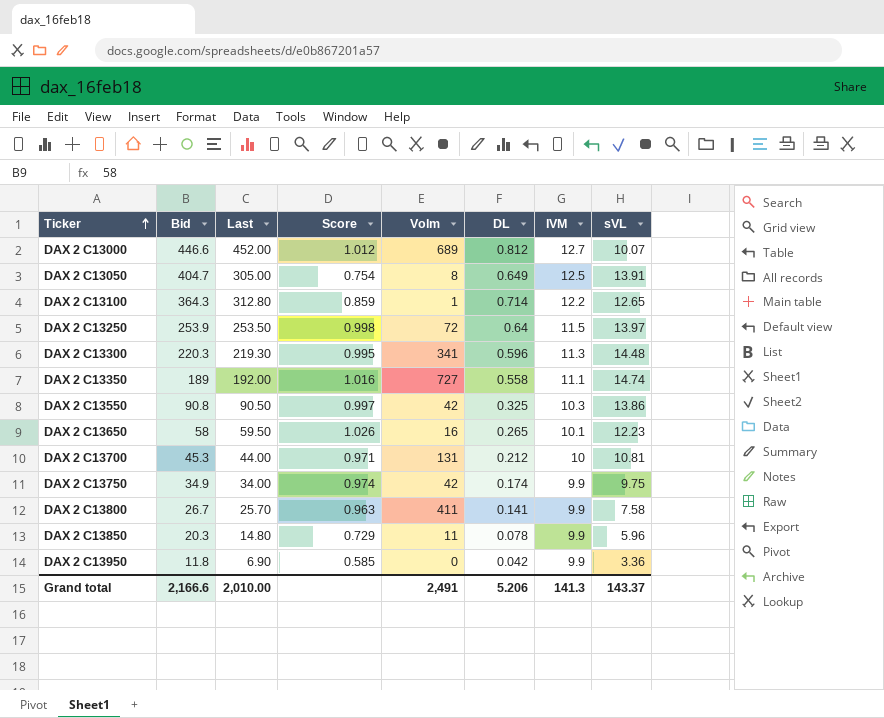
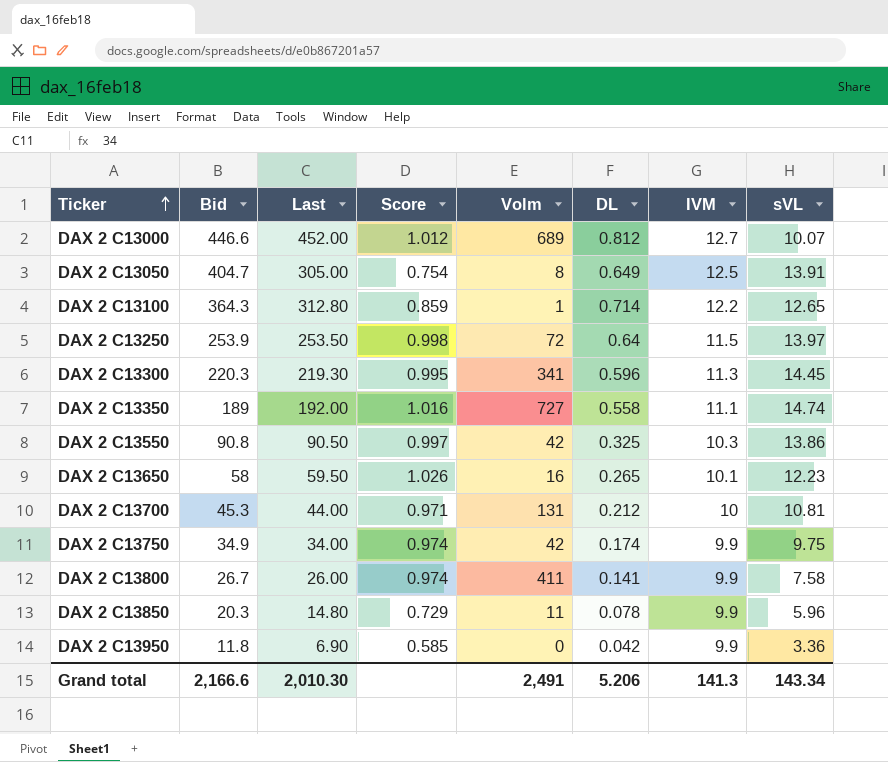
DAX 2 C13300 | sVL: 14.48 -> 14.45
DAX 2 C13800 | Last: 25.70 -> 26.00
DAX 2 C13800 | Score: 0.963 -> 0.974
Grand total | Last: 2,010.00 -> 2,010.30
Grand total | sVL: 143.37 -> 143.34

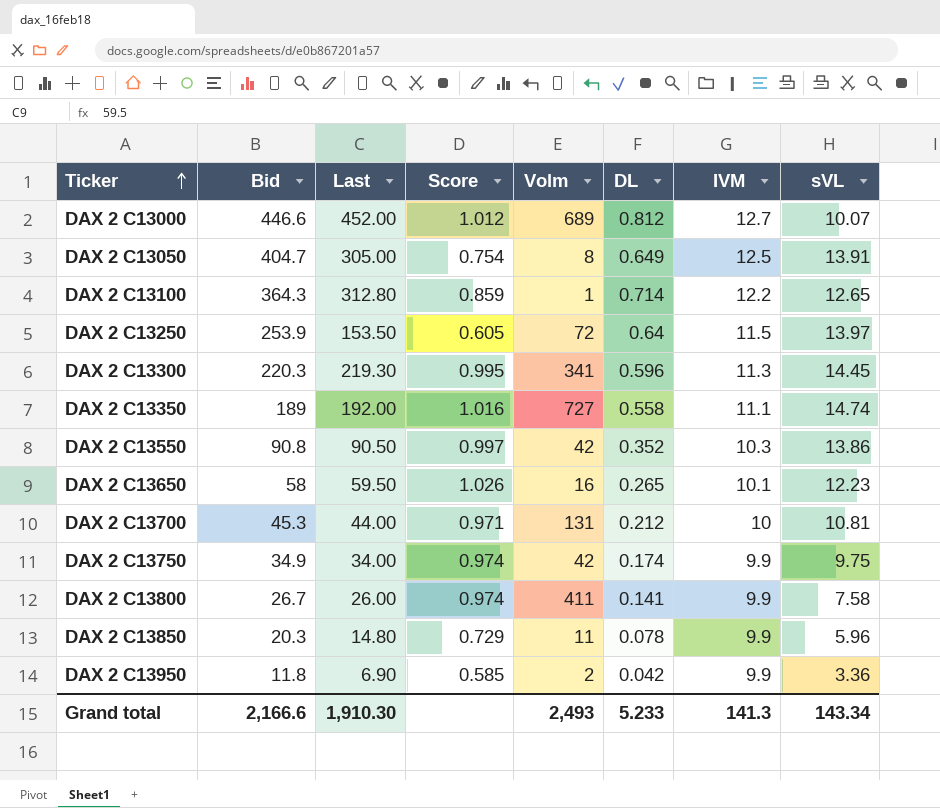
DAX 2 C13250 | Last: 253.50 -> 153.50
DAX 2 C13250 | Score: 0.998 -> 0.605
DAX 2 C13550 | DL: 0.325 -> 0.352
DAX 2 C13950 | Volm: 0 -> 2
Grand total | Last: 2,010.30 -> 1,910.30
Grand total | Volm: 2,491 -> 2,493
Grand total | DL: 5.206 -> 5.233

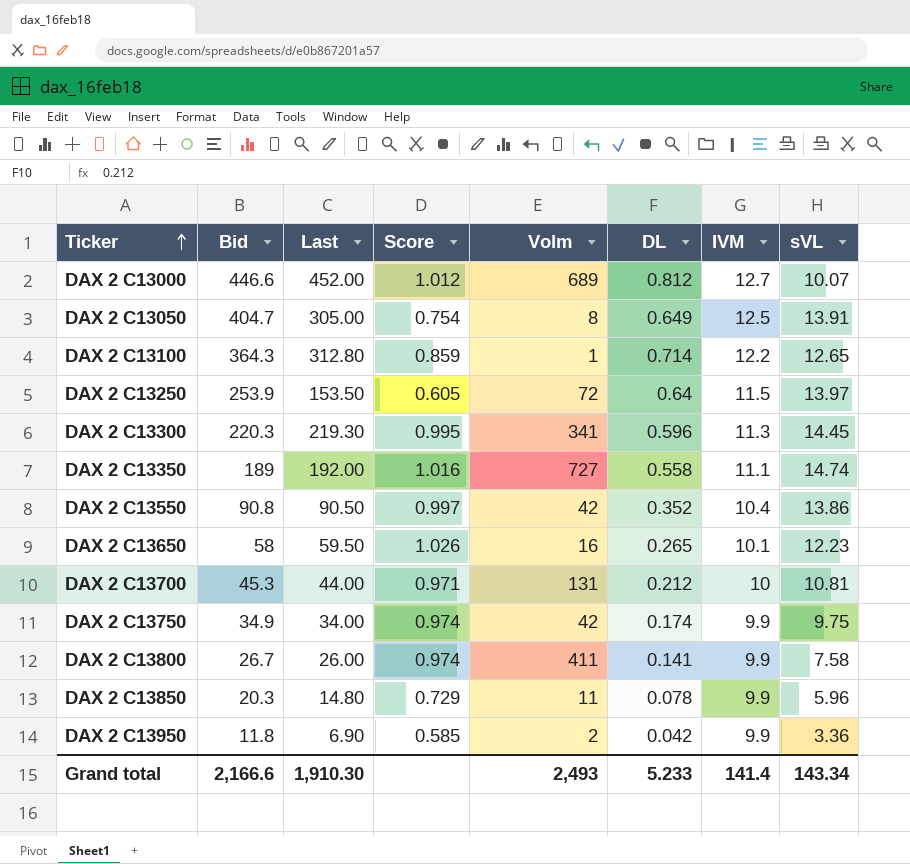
DAX 2 C13550 | IVM: 10.3 -> 10.4
Grand total | IVM: 141.3 -> 141.4

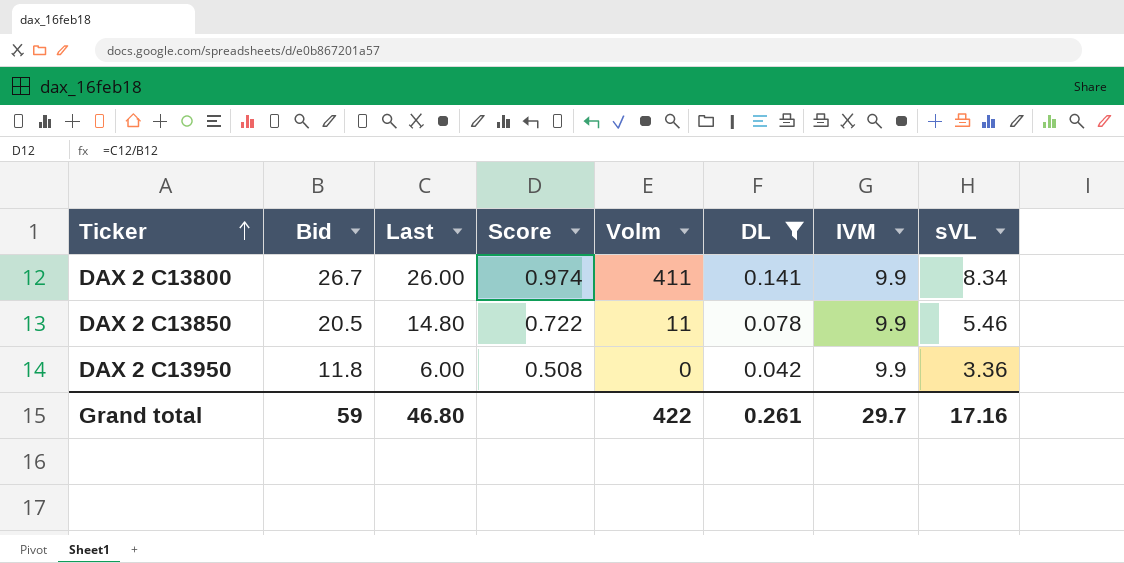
filter: none -> DL <= 0.141
DAX 2 C13800 | sVL: 7.58 -> 8.34
DAX 2 C13850 | Bid: 20.3 -> 20.5
DAX 2 C13850 | Score: 0.729 -> 0.722
DAX 2 C13850 | sVL: 5.96 -> 5.46
DAX 2 C13950 | Last: 6.90 -> 6.00
DAX 2 C13950 | Score: 0.585 -> 0.508
DAX 2 C13950 | Volm: 2 -> 0
Grand total | Bid: 2,166.6 -> 59
Grand total | Last: 1,910.30 -> 46.80
Grand total | Volm: 2,493 -> 422
Grand total | DL: 5.233 -> 0.261
Grand total | IVM: 141.4 -> 29.7
Grand total | sVL: 143.34 -> 17.16

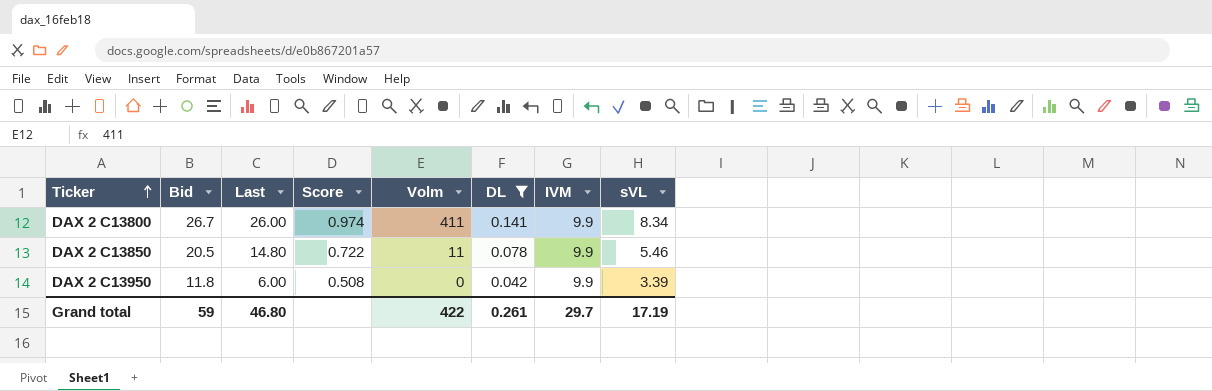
DAX 2 C13950 | sVL: 3.36 -> 3.39
Grand total | sVL: 17.16 -> 17.19

